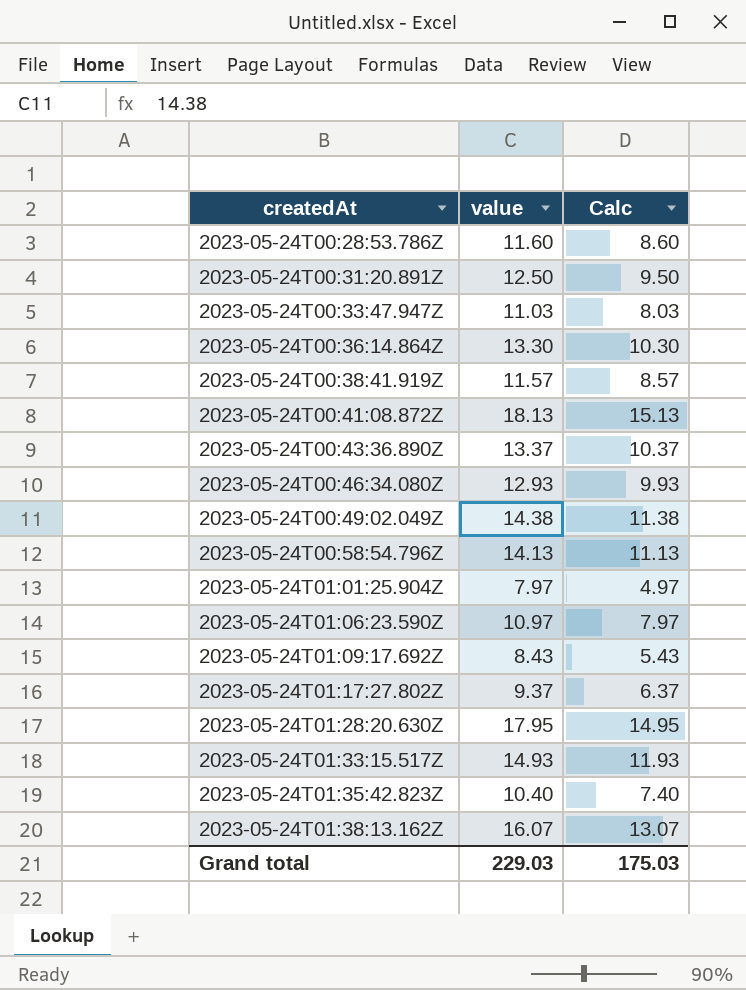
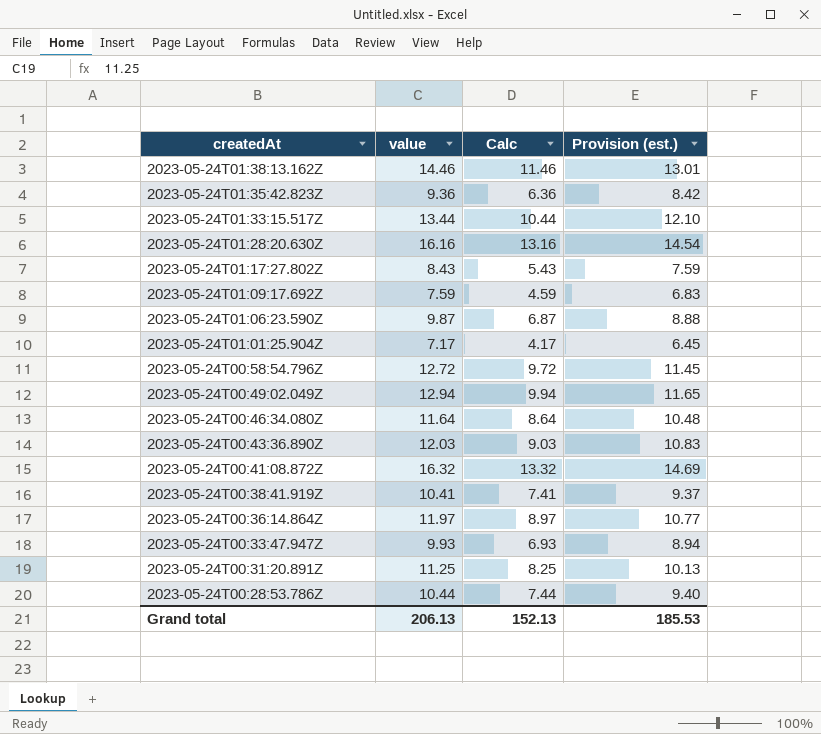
row order: createdAt ascending -> createdAt descending
column Provision (est.) | formula: none -> [value] * 0.9
2023-05-24T01:38:13.162Z | value: 16.07 -> 14.46
2023-05-24T01:38:13.162Z | Calc: 13.07 -> 11.46
2023-05-24T01:35:42.823Z | value: 10.40 -> 9.36
2023-05-24T01:35:42.823Z | Calc: 7.40 -> 6.36
2023-05-24T01:33:15.517Z | value: 14.93 -> 13.44
2023-05-24T01:33:15.517Z | Calc: 11.93 -> 10.44
2023-05-24T01:28:20.630Z | value: 17.95 -> 16.16
2023-05-24T01:28:20.630Z | Calc: 14.95 -> 13.16
2023-05-24T01:17:27.802Z | value: 9.37 -> 8.43
2023-05-24T01:17:27.802Z | Calc: 6.37 -> 5.43
2023-05-24T01:09:17.692Z | value: 8.43 -> 7.59
2023-05-24T01:09:17.692Z | Calc: 5.43 -> 4.59
2023-05-24T01:06:23.590Z | value: 10.97 -> 9.87
2023-05-24T01:06:23.590Z | Calc: 7.97 -> 6.87
2023-05-24T01:01:25.904Z | value: 7.97 -> 7.17
2023-05-24T01:01:25.904Z | Calc: 4.97 -> 4.17
2023-05-24T00:58:54.796Z | value: 14.13 -> 12.72
2023-05-24T00:58:54.796Z | Calc: 11.13 -> 9.72
2023-05-24T00:49:02.049Z | value: 14.38 -> 12.94
2023-05-24T00:49:02.049Z | Calc: 11.38 -> 9.94
2023-05-24T00:46:34.080Z | value: 12.93 -> 11.64
2023-05-24T00:46:34.080Z | Calc: 9.93 -> 8.64
2023-05-24T00:43:36.890Z | value: 13.37 -> 12.03
2023-05-24T00:43:36.890Z | Calc: 10.37 -> 9.03
2023-05-24T00:41:08.872Z | value: 18.13 -> 16.32
2023-05-24T00:41:08.872Z | Calc: 15.13 -> 13.32
2023-05-24T00:38:41.919Z | value: 11.57 -> 10.41
2023-05-24T00:38:41.919Z | Calc: 8.57 -> 7.41
2023-05-24T00:36:14.864Z | value: 13.30 -> 11.97
2023-05-24T00:36:14.864Z | Calc: 10.30 -> 8.97
2023-05-24T00:33:47.947Z | value: 11.03 -> 9.93
2023-05-24T00:33:47.947Z | Calc: 8.03 -> 6.93
2023-05-24T00:31:20.891Z | value: 12.50 -> 11.25
2023-05-24T00:31:20.891Z | Calc: 9.50 -> 8.25
2023-05-24T00:28:53.786Z | value: 11.60 -> 10.44
2023-05-24T00:28:53.786Z | Calc: 8.60 -> 7.44
Grand total | value: 229.03 -> 206.13
Grand total | Calc: 175.03 -> 152.13

